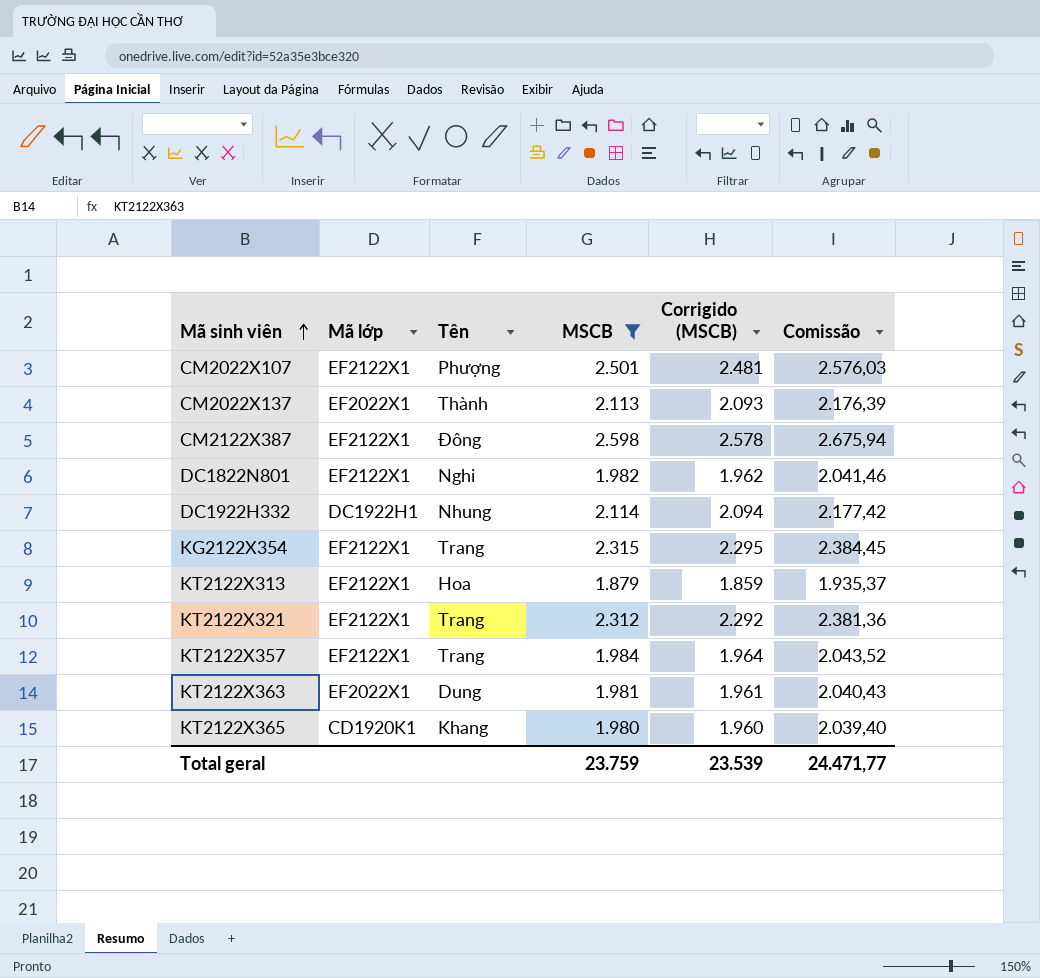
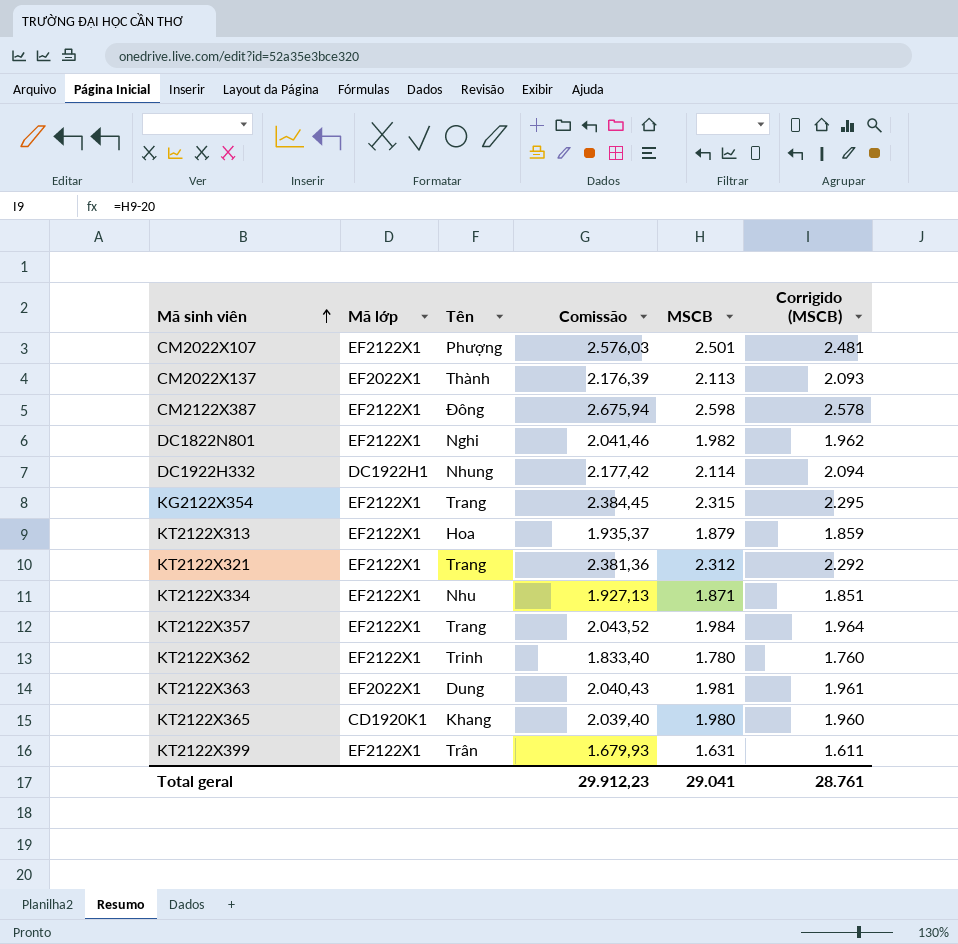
filter: MSCB >= 1.879 -> none
column Comissão | position: 6 -> 4
Total geral | Comissão: 24.471,77 -> 29.912,23
Total geral | MSCB: 23.759 -> 29.041
Total geral | Corrigido (MSCB): 23.539 -> 28.761

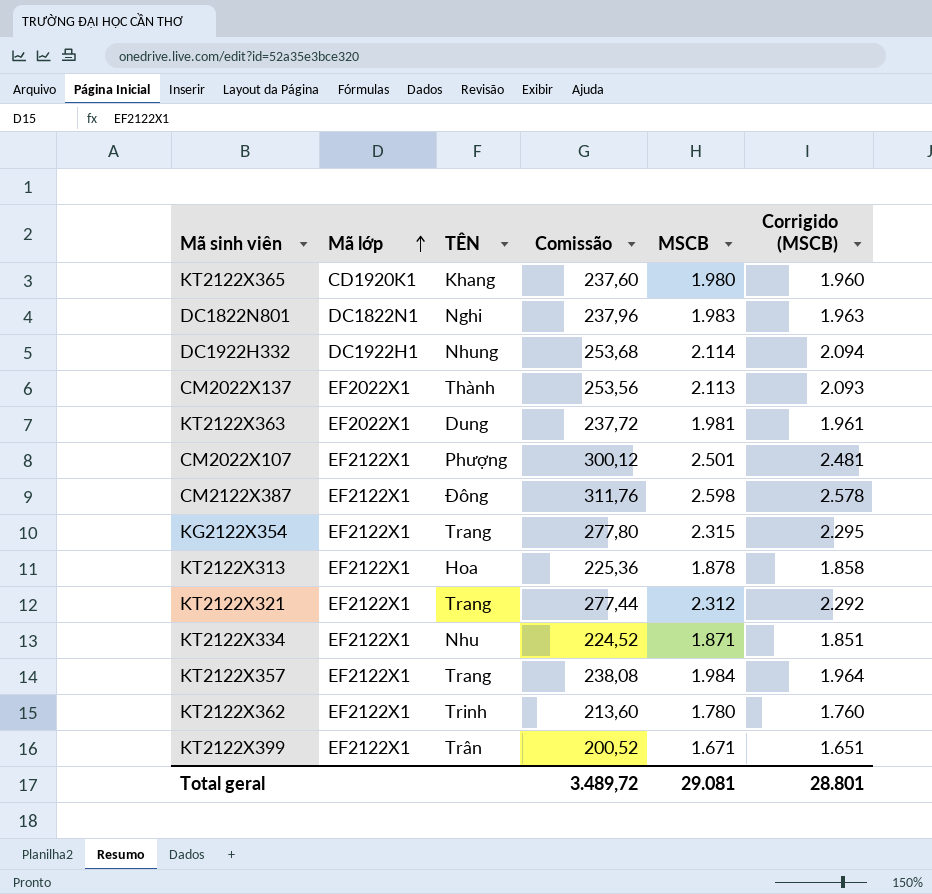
row order: Mã sinh viên ascending -> Mã lớp ascending
column name: Tên -> TÊN
column Comissão | formula: [MSCB] * 1,03 -> [MSCB] * 0,12
DC1822N801 | Mã lớp: EF2122X1 -> DC1822N1
DC1822N801 | MSCB: 1.982 -> 1.983
DC1822N801 | Corrigido (MSCB): 1.962 -> 1.963
KT2122X313 | MSCB: 1.879 -> 1.878
KT2122X313 | Corrigido (MSCB): 1.859 -> 1.858
KT2122X399 | MSCB: 1.631 -> 1.671
KT2122X399 | Corrigido (MSCB): 1.611 -> 1.651
Total geral | Comissão: 29.912,23 -> 3.489,72
Total geral | MSCB: 29.041 -> 29.081
Total geral | Corrigido (MSCB): 28.761 -> 28.801

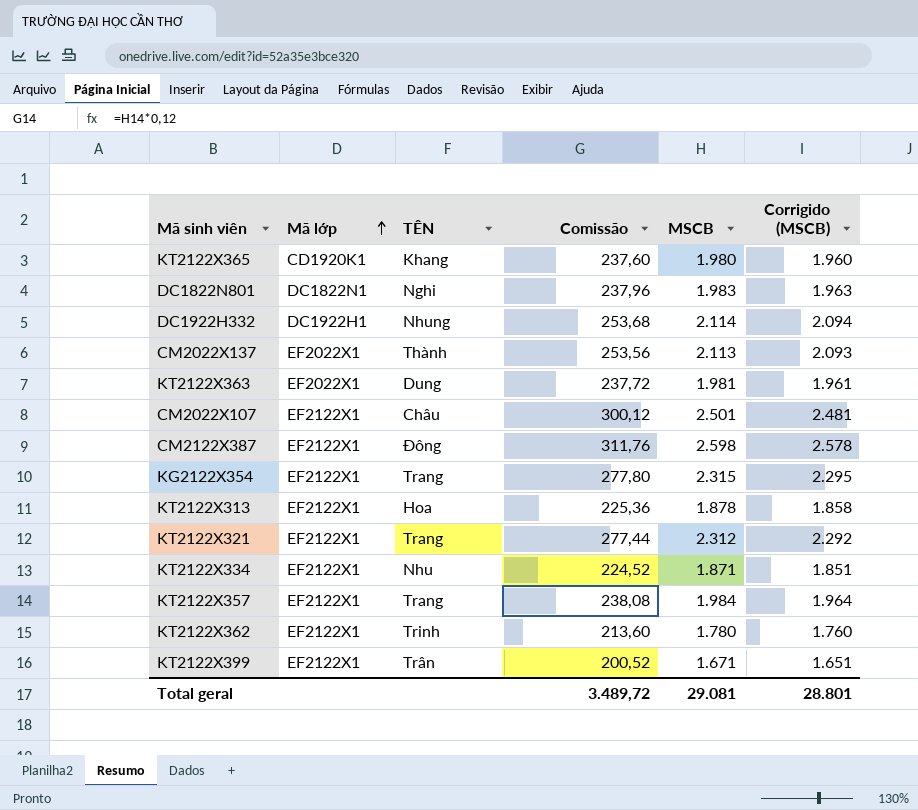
CM2022X107 | TÊN: Phượng -> Châu

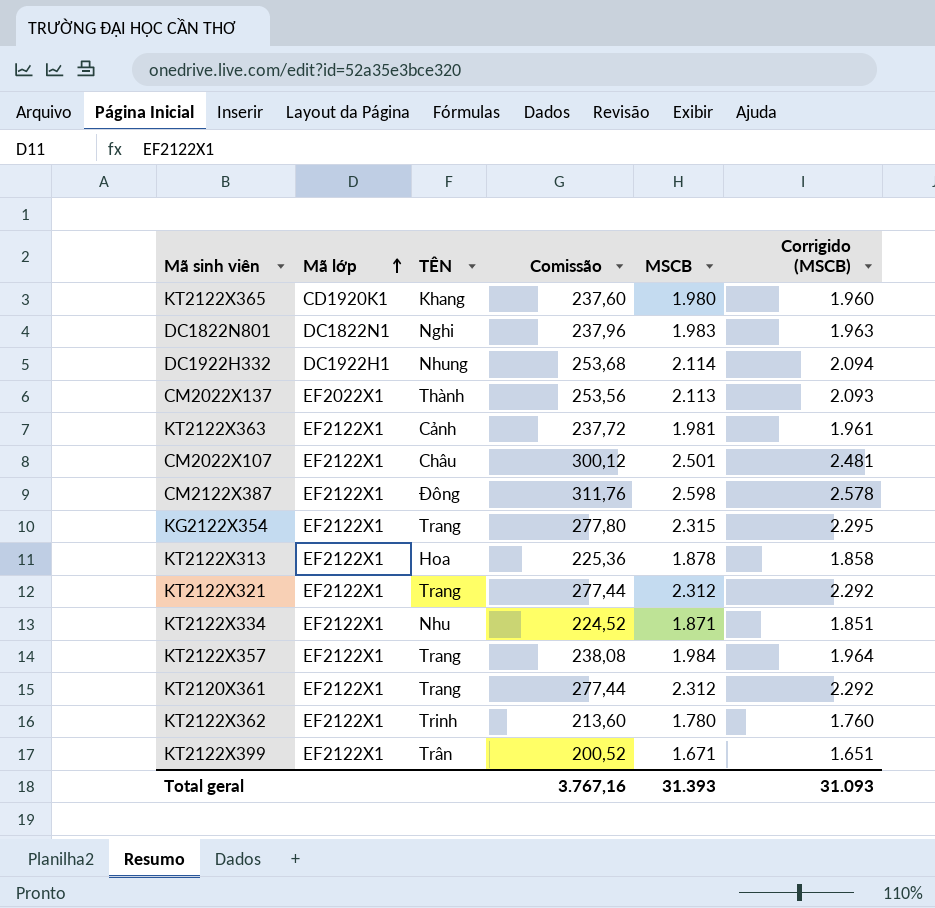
KT2122X363 | Mã lớp: EF2022X1 -> EF2122X1
KT2122X363 | TÊN: Dung -> Cảnh
row KT2120X361: none -> EF2122X1 | Trang | 277,44 | 2.312 | 2.292
Total geral | Comissão: 3.489,72 -> 3.767,16
Total geral | MSCB: 29.081 -> 31.393
Total geral | Corrigido (MSCB): 28.801 -> 31.093

